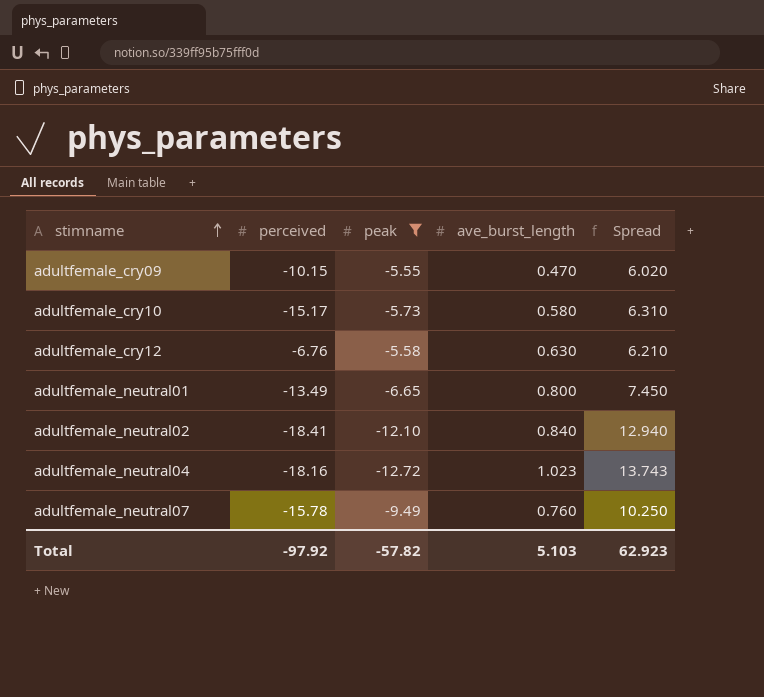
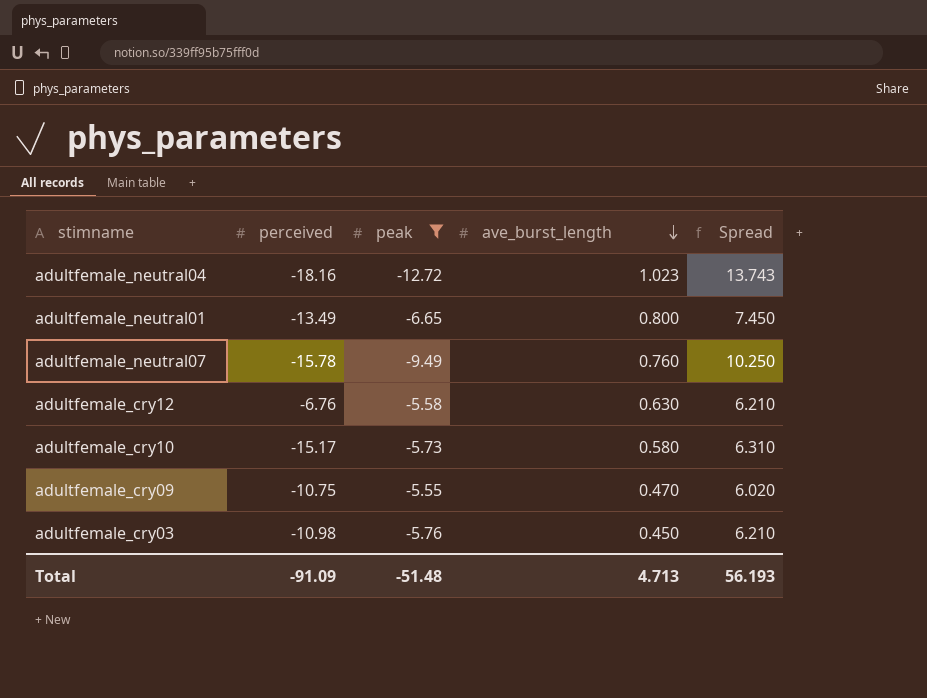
row order: stimname ascending -> ave_burst_length descending
row adultfemale_neutral02: -18.41 | -12.10 | 0.840 | 12.940 -> none
adultfemale_cry09 | perceived: -10.15 -> -10.75
row adultfemale_cry03: none -> -10.98 | -5.76 | 0.450 | 6.210
Total | perceived: -97.92 -> -91.09
Total | peak: -57.82 -> -51.48
Total | ave_burst_length: 5.103 -> 4.713
Total | Spread: 62.923 -> 56.193

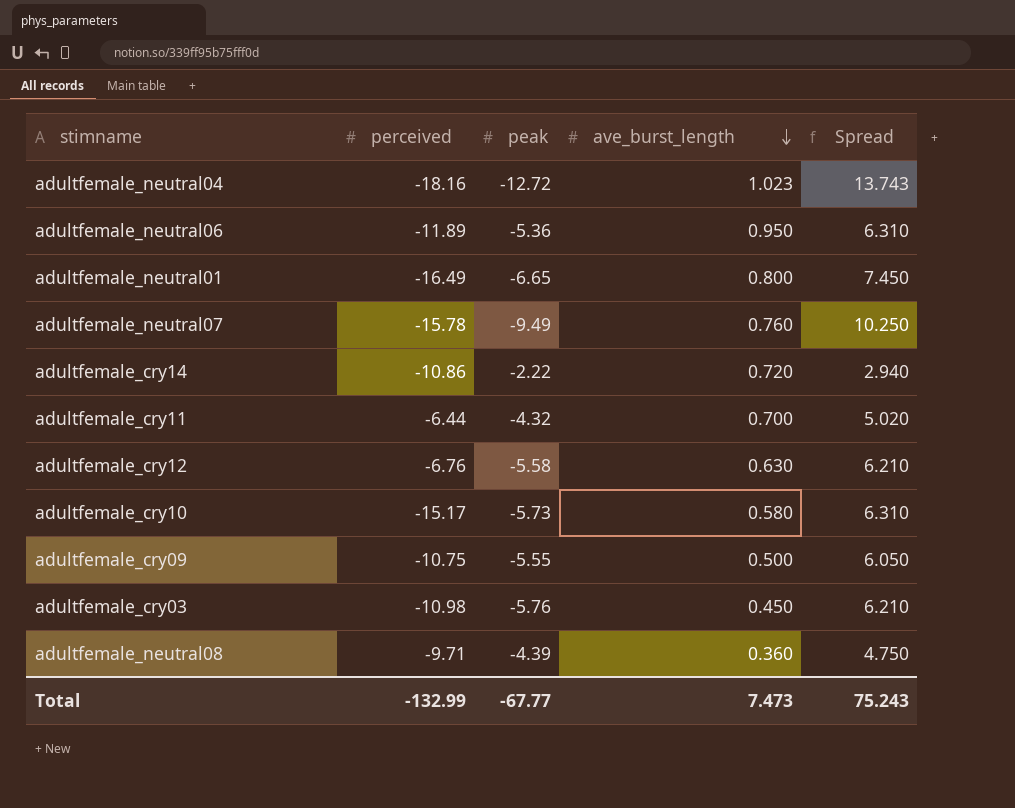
filter: peak <= -5.55 -> none
adultfemale_neutral01 | perceived: -13.49 -> -16.49
adultfemale_cry09 | ave_burst_length: 0.470 -> 0.500
adultfemale_cry09 | Spread: 6.020 -> 6.050
Total | perceived: -91.09 -> -132.99
Total | peak: -51.48 -> -67.77
Total | ave_burst_length: 4.713 -> 7.473
Total | Spread: 56.193 -> 75.243

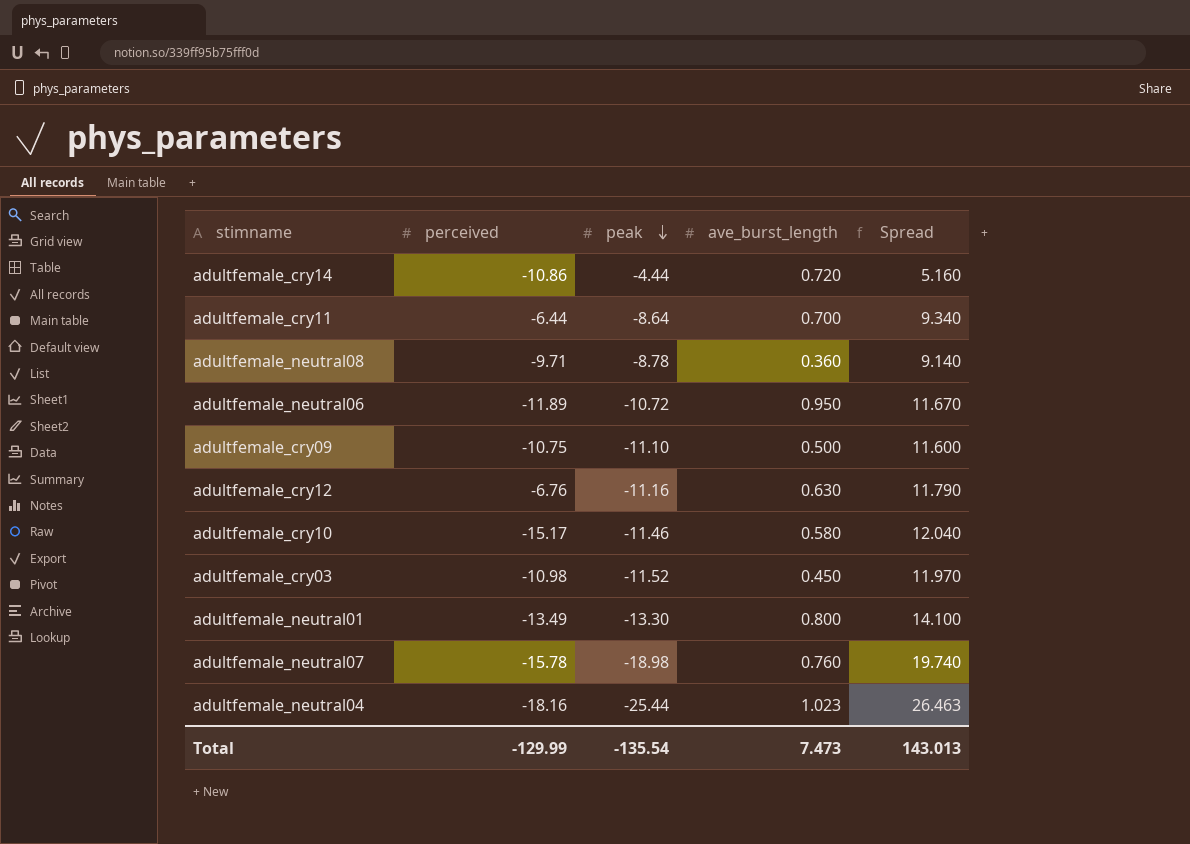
row order: ave_burst_length descending -> peak descending
adultfemale_cry14 | peak: -2.22 -> -4.44
adultfemale_cry14 | Spread: 2.940 -> 5.160
adultfemale_cry11 | peak: -4.32 -> -8.64
adultfemale_cry11 | Spread: 5.020 -> 9.340
adultfemale_neutral08 | peak: -4.39 -> -8.78
adultfemale_neutral08 | Spread: 4.750 -> 9.140
adultfemale_neutral06 | peak: -5.36 -> -10.72
adultfemale_neutral06 | Spread: 6.310 -> 11.670
adultfemale_cry09 | peak: -5.55 -> -11.10
adultfemale_cry09 | Spread: 6.050 -> 11.600
adultfemale_cry12 | peak: -5.58 -> -11.16
adultfemale_cry12 | Spread: 6.210 -> 11.790
adultfemale_cry10 | peak: -5.73 -> -11.46
adultfemale_cry10 | Spread: 6.310 -> 12.040
adultfemale_cry03 | peak: -5.76 -> -11.52
adultfemale_cry03 | Spread: 6.210 -> 11.970
adultfemale_neutral01 | perceived: -16.49 -> -13.49
adultfemale_neutral01 | peak: -6.65 -> -13.30
adultfemale_neutral01 | Spread: 7.450 -> 14.100
adultfemale_neutral07 | peak: -9.49 -> -18.98
adultfemale_neutral07 | Spread: 10.250 -> 19.740
adultfemale_neutral04 | peak: -12.72 -> -25.44
adultfemale_neutral04 | Spread: 13.743 -> 26.463
Total | perceived: -132.99 -> -129.99
Total | peak: -67.77 -> -135.54
Total | Spread: 75.243 -> 143.013

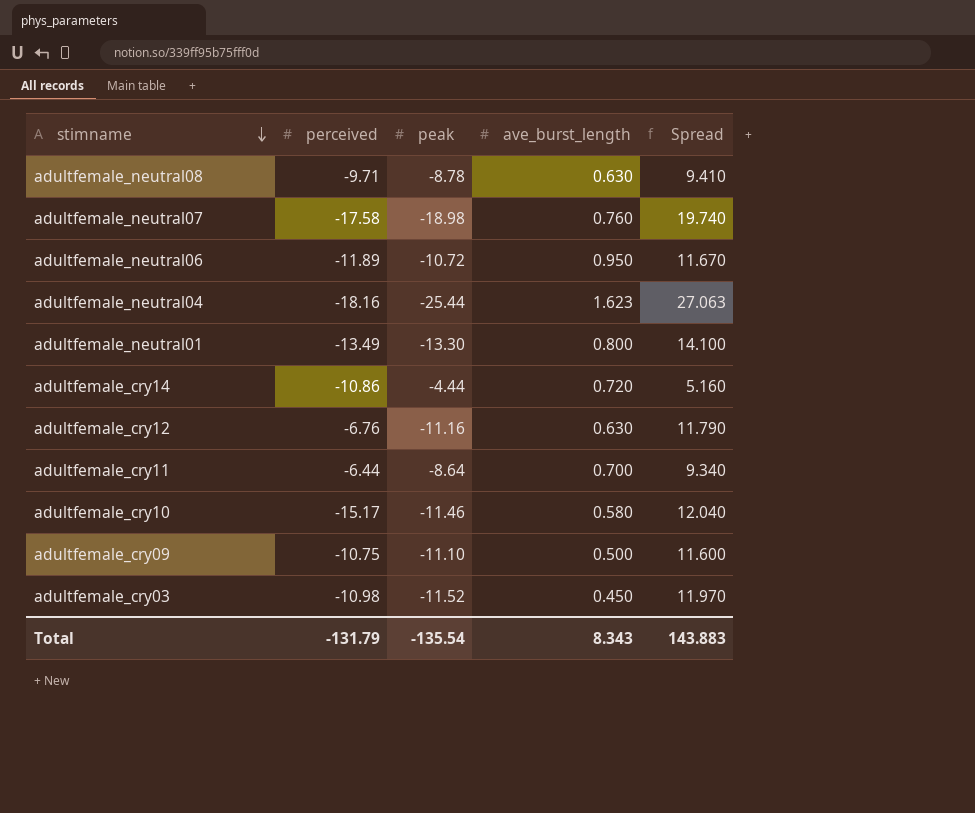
row order: peak descending -> stimname descending
adultfemale_neutral08 | ave_burst_length: 0.360 -> 0.630
adultfemale_neutral08 | Spread: 9.140 -> 9.410
adultfemale_neutral07 | perceived: -15.78 -> -17.58
adultfemale_neutral04 | ave_burst_length: 1.023 -> 1.623
adultfemale_neutral04 | Spread: 26.463 -> 27.063
Total | perceived: -129.99 -> -131.79
Total | ave_burst_length: 7.473 -> 8.343
Total | Spread: 143.013 -> 143.883

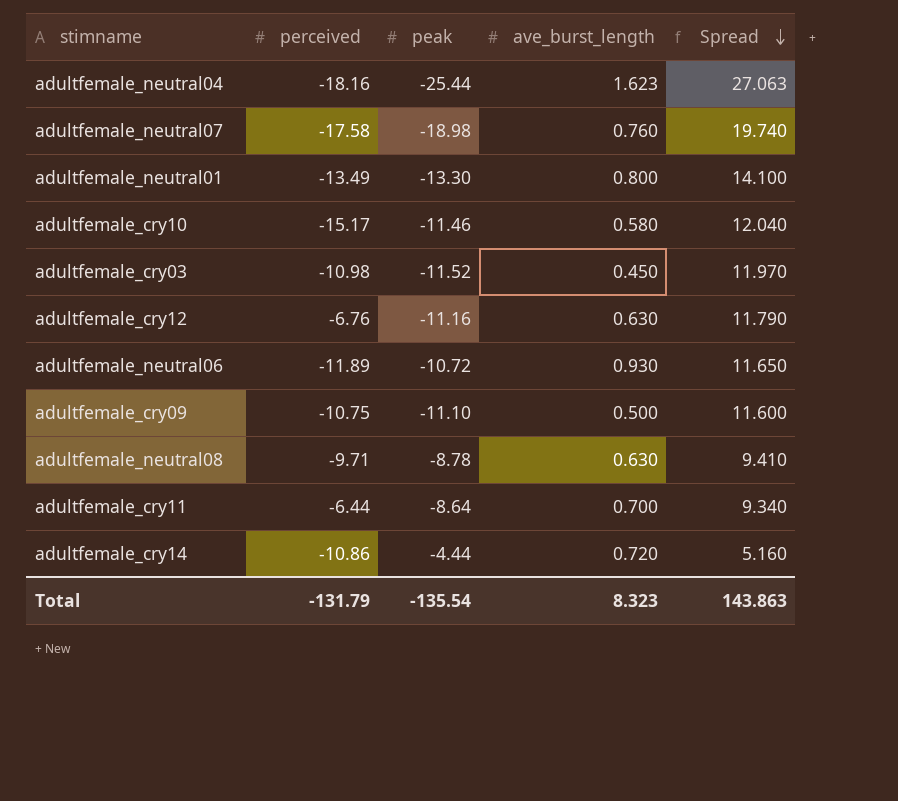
row order: stimname descending -> Spread descending
adultfemale_neutral06 | ave_burst_length: 0.950 -> 0.930
adultfemale_neutral06 | Spread: 11.670 -> 11.650
Total | ave_burst_length: 8.343 -> 8.323
Total | Spread: 143.883 -> 143.863

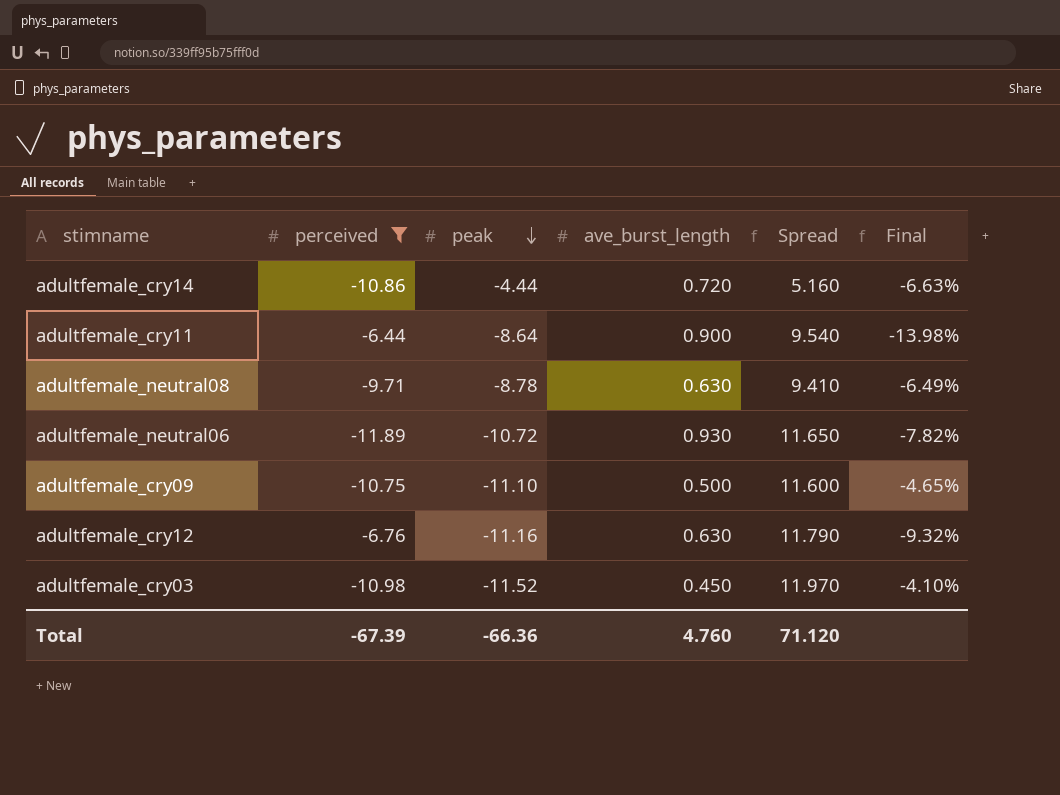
filter: none -> perceived >= -11.89
row order: Spread descending -> peak descending
column Final | formula: none -> [ave_burst_length] / [perceived]
adultfemale_cry11 | ave_burst_length: 0.700 -> 0.900
adultfemale_cry11 | Spread: 9.340 -> 9.540
Total | perceived: -131.79 -> -67.39
Total | peak: -135.54 -> -66.36
Total | ave_burst_length: 8.323 -> 4.760
Total | Spread: 143.863 -> 71.120

